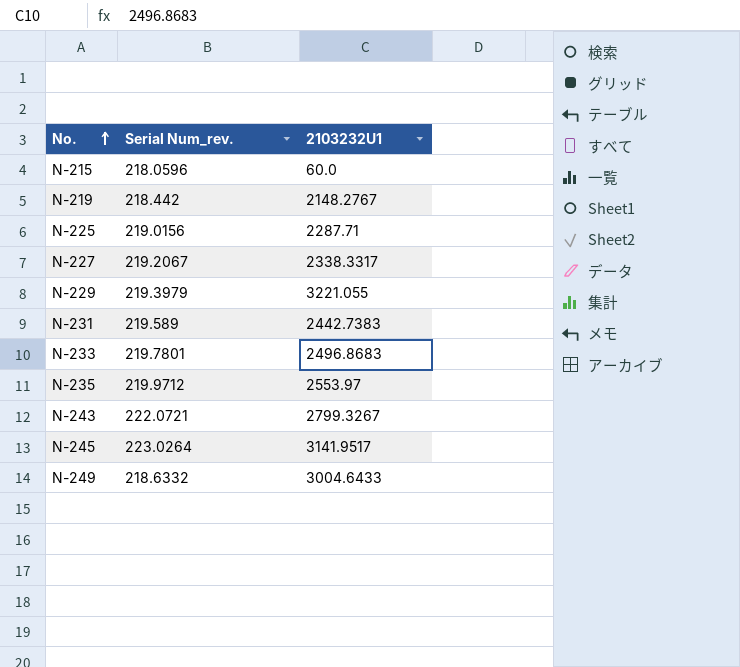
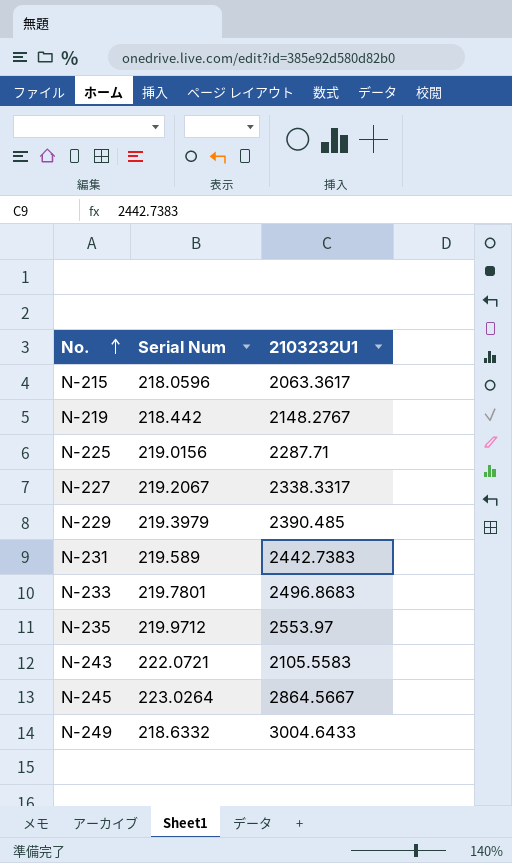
column name: Serial Num_rev. -> Serial Num
N-215 | 2103232U1: 60.0 -> 2063.3617
N-229 | 2103232U1: 3221.055 -> 2390.485
N-243 | 2103232U1: 2799.3267 -> 2105.5583
N-245 | 2103232U1: 3141.9517 -> 2864.5667

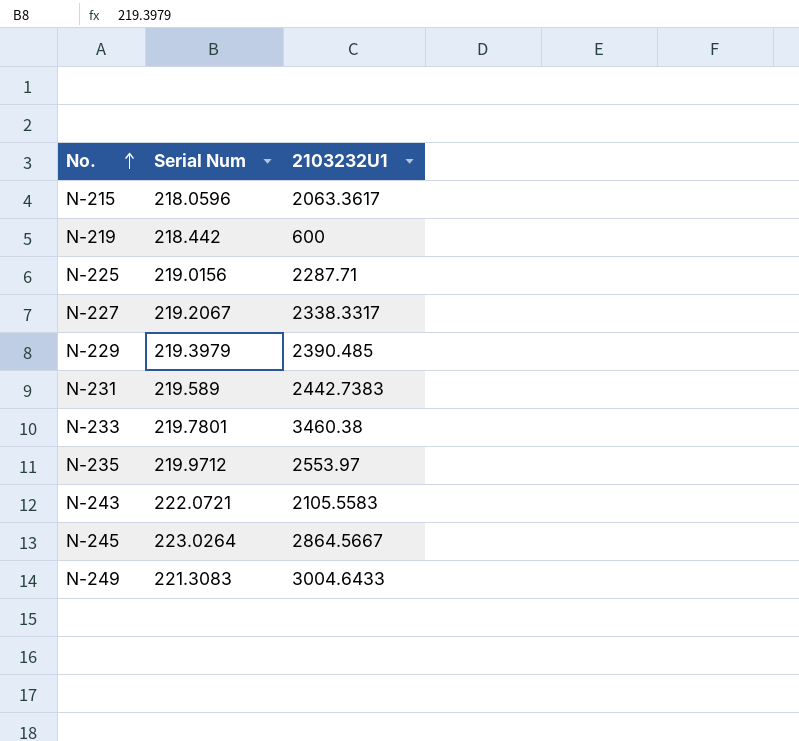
N-219 | 2103232U1: 2148.2767 -> 600
N-233 | 2103232U1: 2496.8683 -> 3460.38
N-249 | Serial Num: 218.6332 -> 221.3083

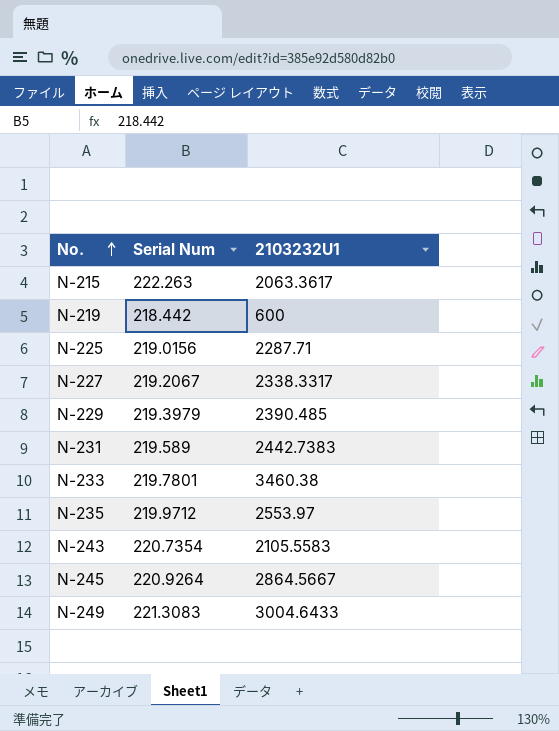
N-215 | Serial Num: 218.0596 -> 222.263
N-243 | Serial Num: 222.0721 -> 220.7354
N-245 | Serial Num: 223.0264 -> 220.9264

